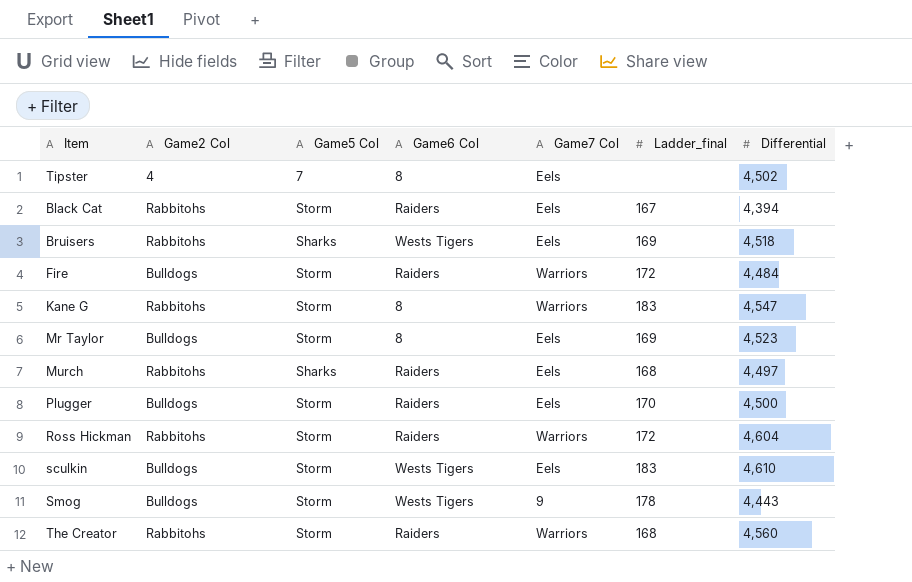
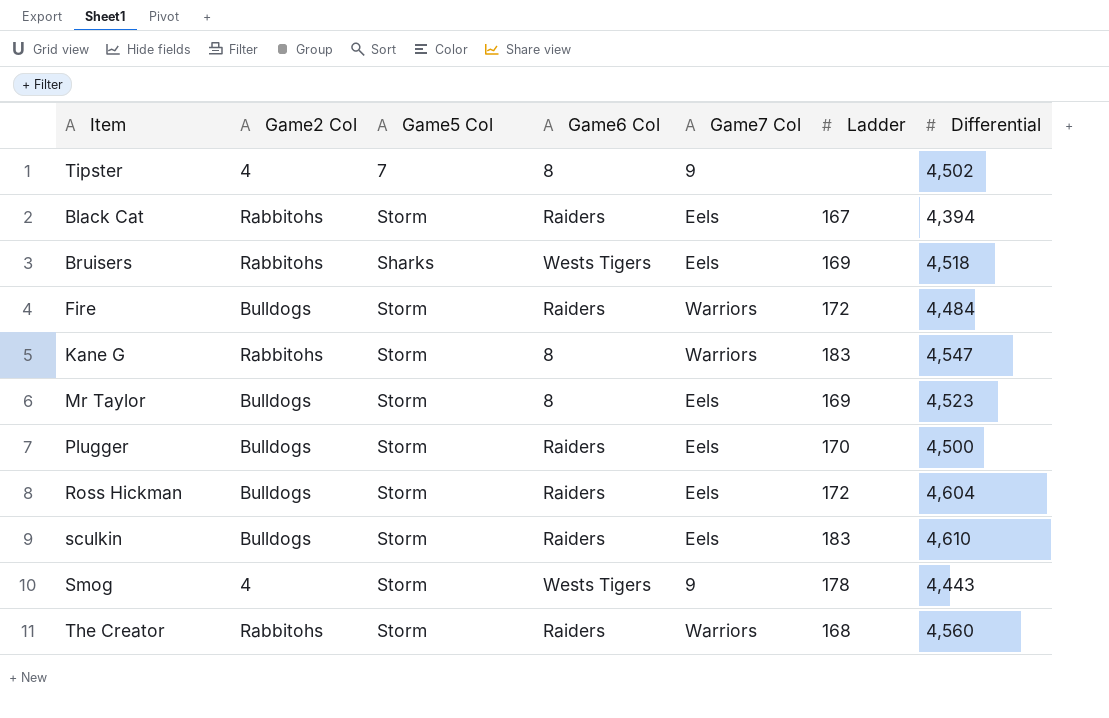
column name: Ladder_final -> Ladder
row Murch: Rabbitohs | Sharks | Raiders | Eels | 168 | 4,497 -> none
Tipster | Game7 Col: Eels -> 9
Ross Hickman | Game2 Col: Rabbitohs -> Bulldogs
Ross Hickman | Game7 Col: Warriors -> Eels
sculkin | Game6 Col: Wests Tigers -> Raiders
Smog | Game2 Col: Bulldogs -> 4

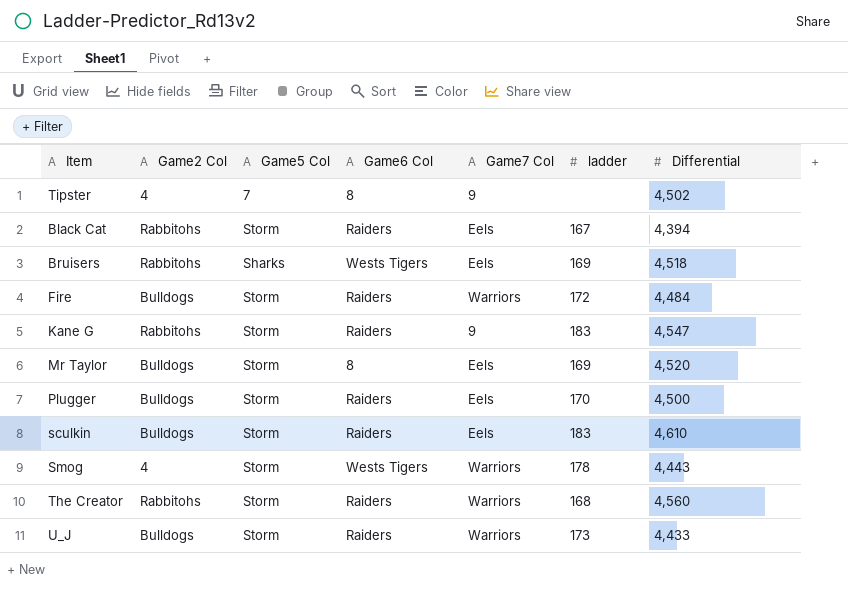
column name: Ladder -> ladder
row Ross Hickman: Bulldogs | Storm | Raiders | Eels | 172 | 4,604 -> none
Kane G | Game6 Col: 8 -> Raiders
Kane G | Game7 Col: Warriors -> 9
Mr Taylor | Differential: 4,523 -> 4,520
Smog | Game7 Col: 9 -> Warriors
row U_J: none -> Bulldogs | Storm | Raiders | Warriors | 173 | 4,433

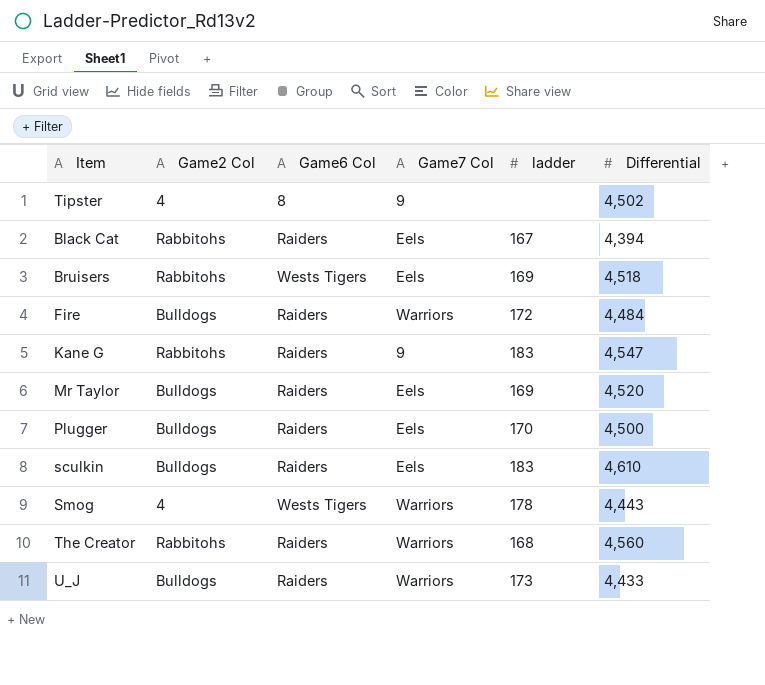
column Game5 Col | position: 3 -> none
Mr Taylor | Game6 Col: 8 -> Raiders

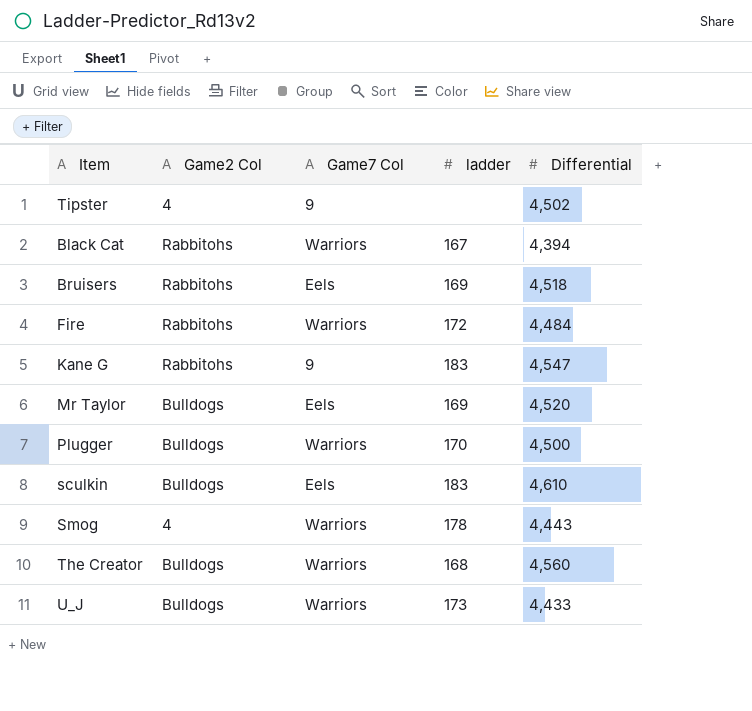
column Game6 Col | position: 3 -> none
Black Cat | Game7 Col: Eels -> Warriors
Fire | Game2 Col: Bulldogs -> Rabbitohs
Plugger | Game7 Col: Eels -> Warriors
The Creator | Game2 Col: Rabbitohs -> Bulldogs

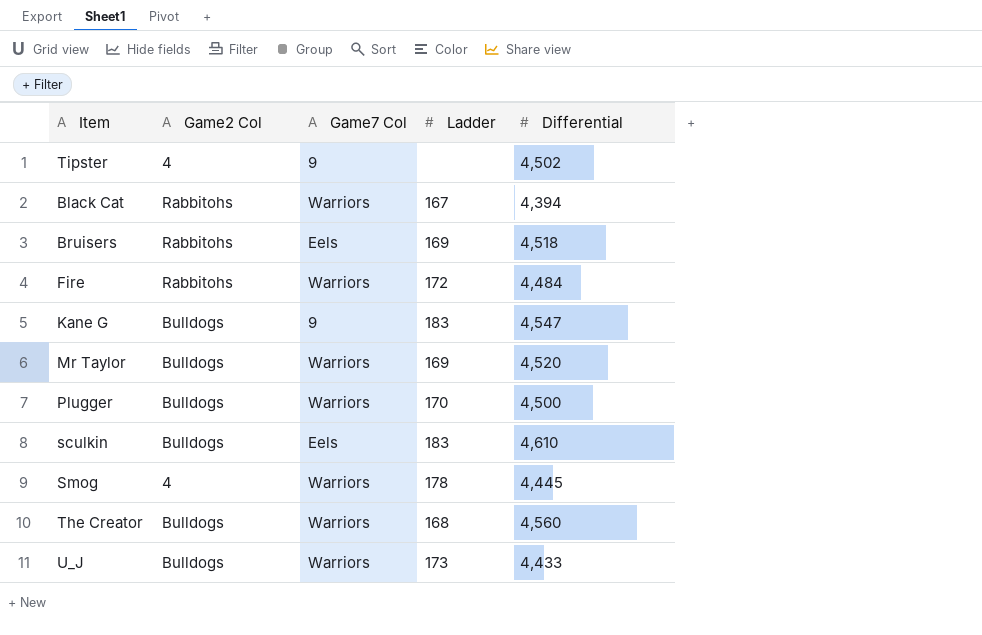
column name: ladder -> Ladder
Kane G | Game2 Col: Rabbitohs -> Bulldogs
Mr Taylor | Game7 Col: Eels -> Warriors
Smog | Differential: 4,443 -> 4,445

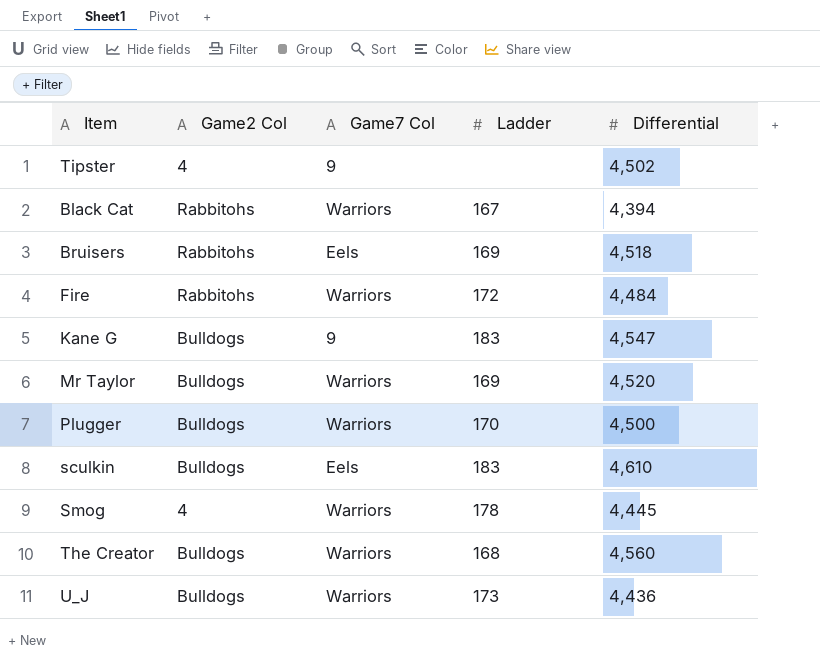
U_J | Differential: 4,433 -> 4,436

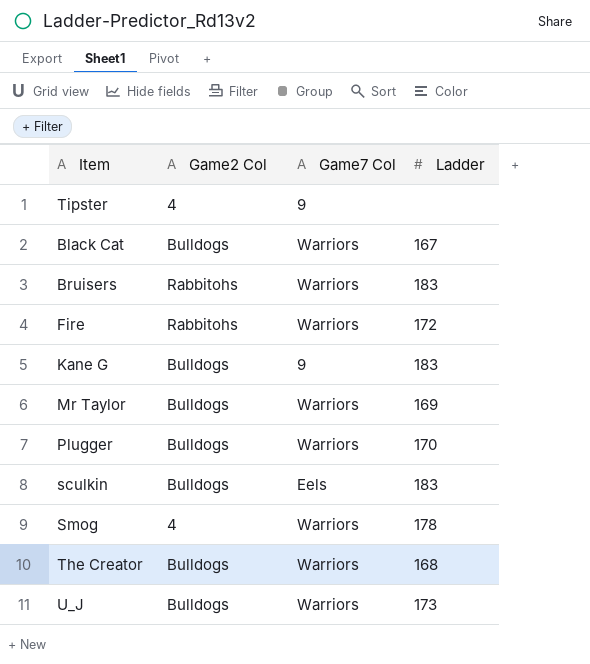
column Differential | position: 5 -> none
Black Cat | Game2 Col: Rabbitohs -> Bulldogs
Bruisers | Game7 Col: Eels -> Warriors
Bruisers | Ladder: 169 -> 183

